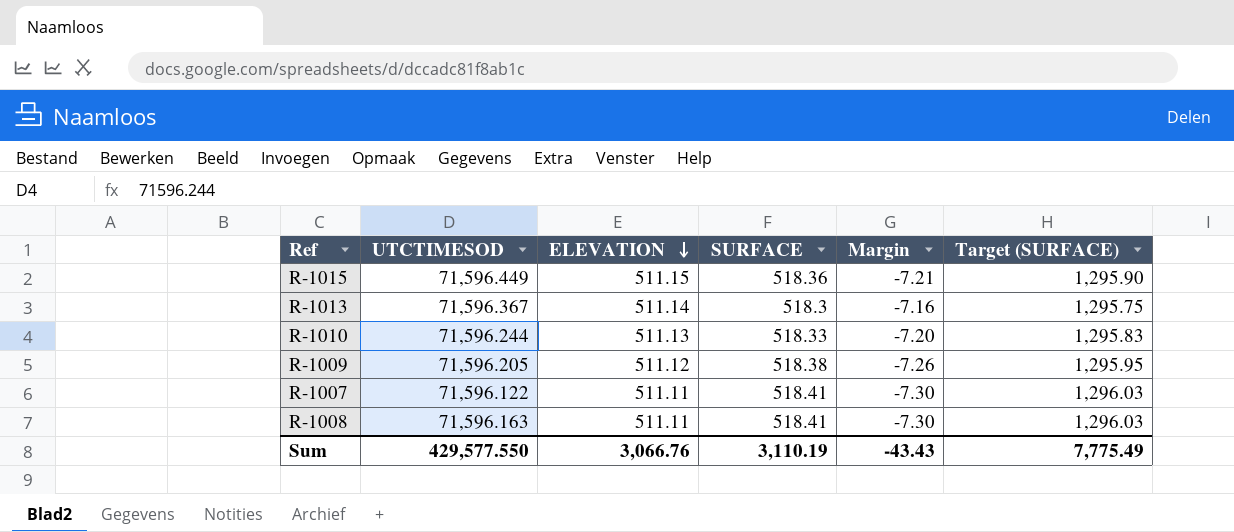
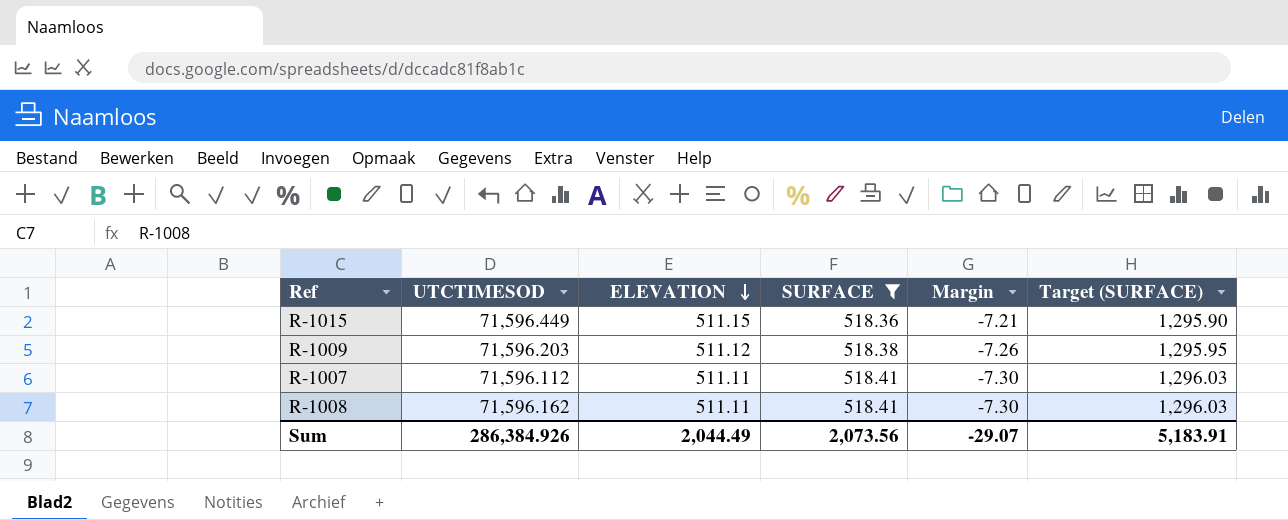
filter: none -> SURFACE >= 518.36
R-1009 | UTCTIMESOD: 71,596.205 -> 71,596.203
R-1007 | UTCTIMESOD: 71,596.122 -> 71,596.112
R-1008 | UTCTIMESOD: 71,596.163 -> 71,596.162
Sum | UTCTIMESOD: 429,577.550 -> 286,384.926
Sum | ELEVATION: 3,066.76 -> 2,044.49
Sum | SURFACE: 3,110.19 -> 2,073.56
Sum | Margin: -43.43 -> -29.07
Sum | Target (SURFACE): 7,775.49 -> 5,183.91

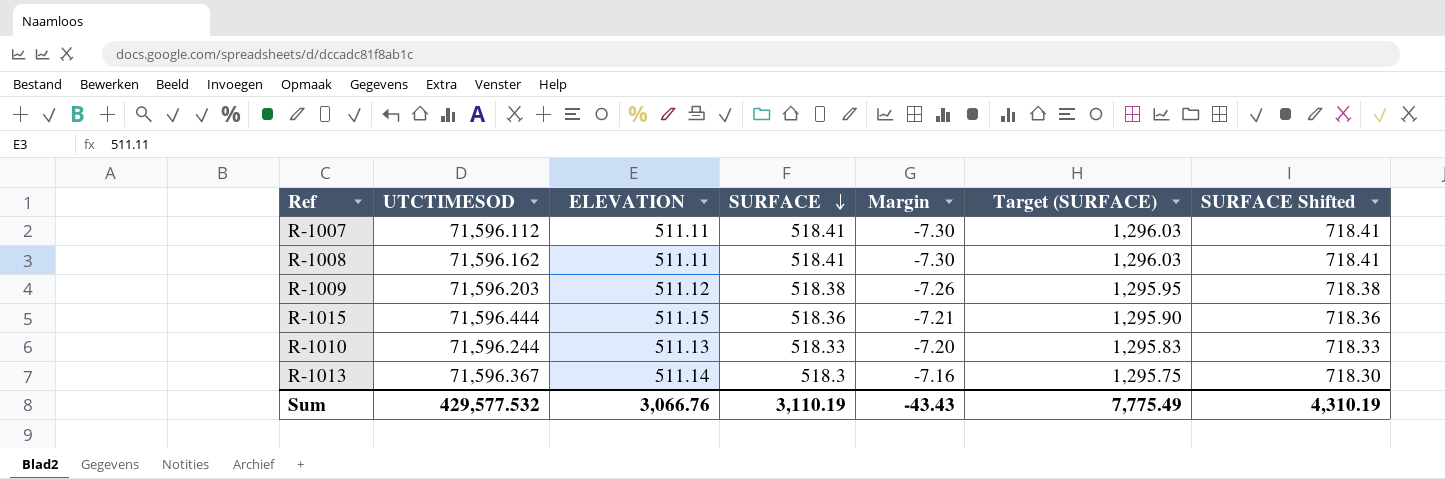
filter: SURFACE >= 518.36 -> none
row order: ELEVATION descending -> SURFACE descending
column SURFACE Shifted | formula: none -> [SURFACE] + 200
R-1015 | UTCTIMESOD: 71,596.449 -> 71,596.444
Sum | UTCTIMESOD: 286,384.926 -> 429,577.532
Sum | ELEVATION: 2,044.49 -> 3,066.76
Sum | SURFACE: 2,073.56 -> 3,110.19
Sum | Margin: -29.07 -> -43.43
Sum | Target (SURFACE): 5,183.91 -> 7,775.49

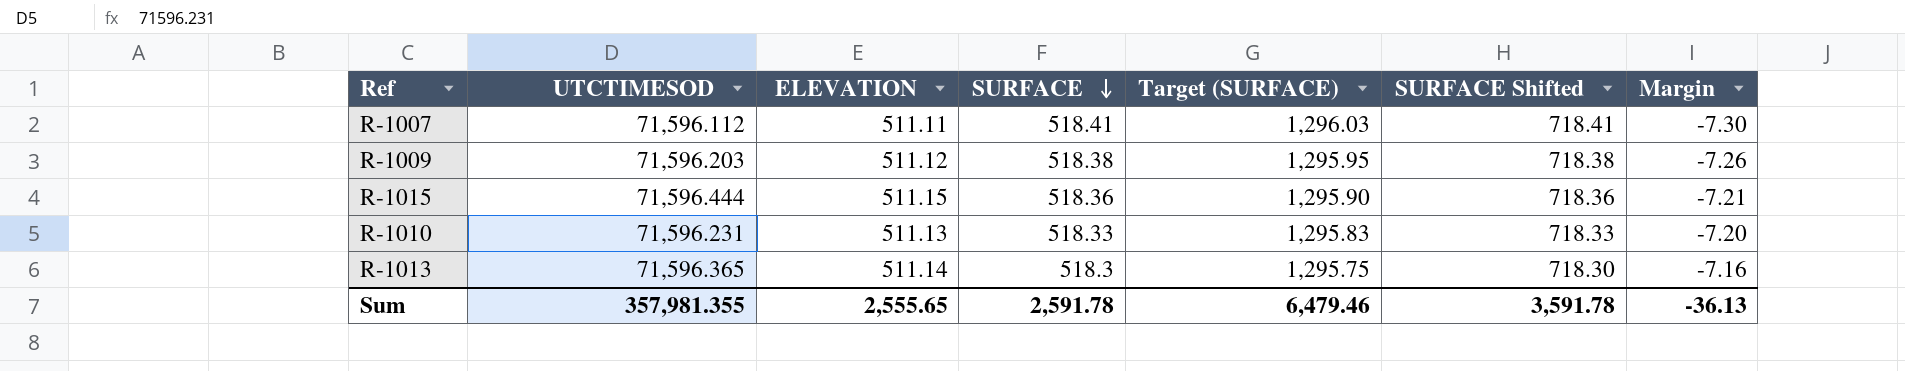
column Margin | position: 5 -> 7
row R-1008: 71,596.162 | 511.11 | 518.41 | -7.30 | 1,296.03 | 718.41 -> none
R-1010 | UTCTIMESOD: 71,596.244 -> 71,596.231
R-1013 | UTCTIMESOD: 71,596.367 -> 71,596.365
Sum | UTCTIMESOD: 429,577.532 -> 357,981.355
Sum | ELEVATION: 3,066.76 -> 2,555.65
Sum | SURFACE: 3,110.19 -> 2,591.78
Sum | Target (SURFACE): 7,775.49 -> 6,479.46
Sum | SURFACE Shifted: 4,310.19 -> 3,591.78
Sum | Margin: -43.43 -> -36.13

